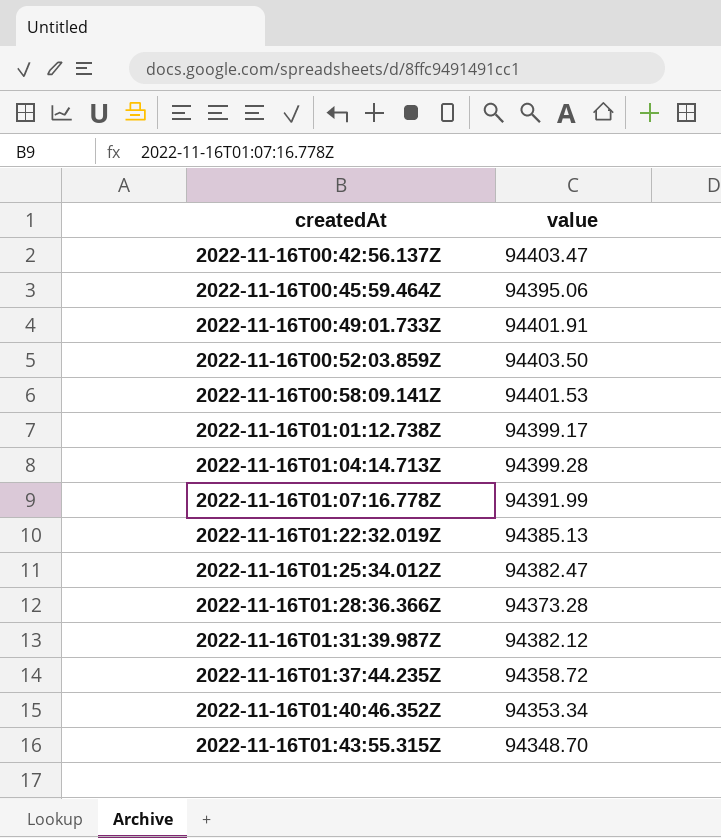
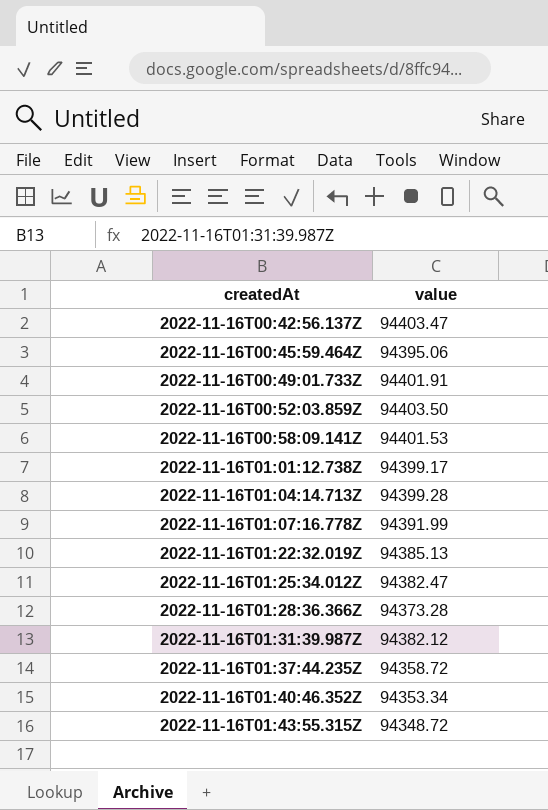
2022-11-16T01:43:55.315Z | value: 94348.70 -> 94348.72

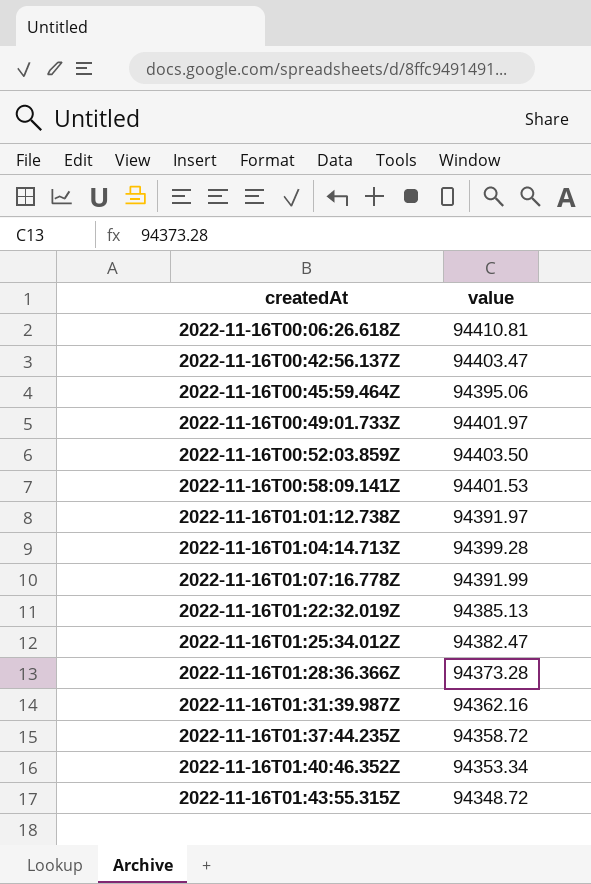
row 2022-11-16T00:06:26.618Z: none -> 94410.81
2022-11-16T00:49:01.733Z | value: 94401.91 -> 94401.97
2022-11-16T01:01:12.738Z | value: 94399.17 -> 94391.97
2022-11-16T01:31:39.987Z | value: 94382.12 -> 94362.16

